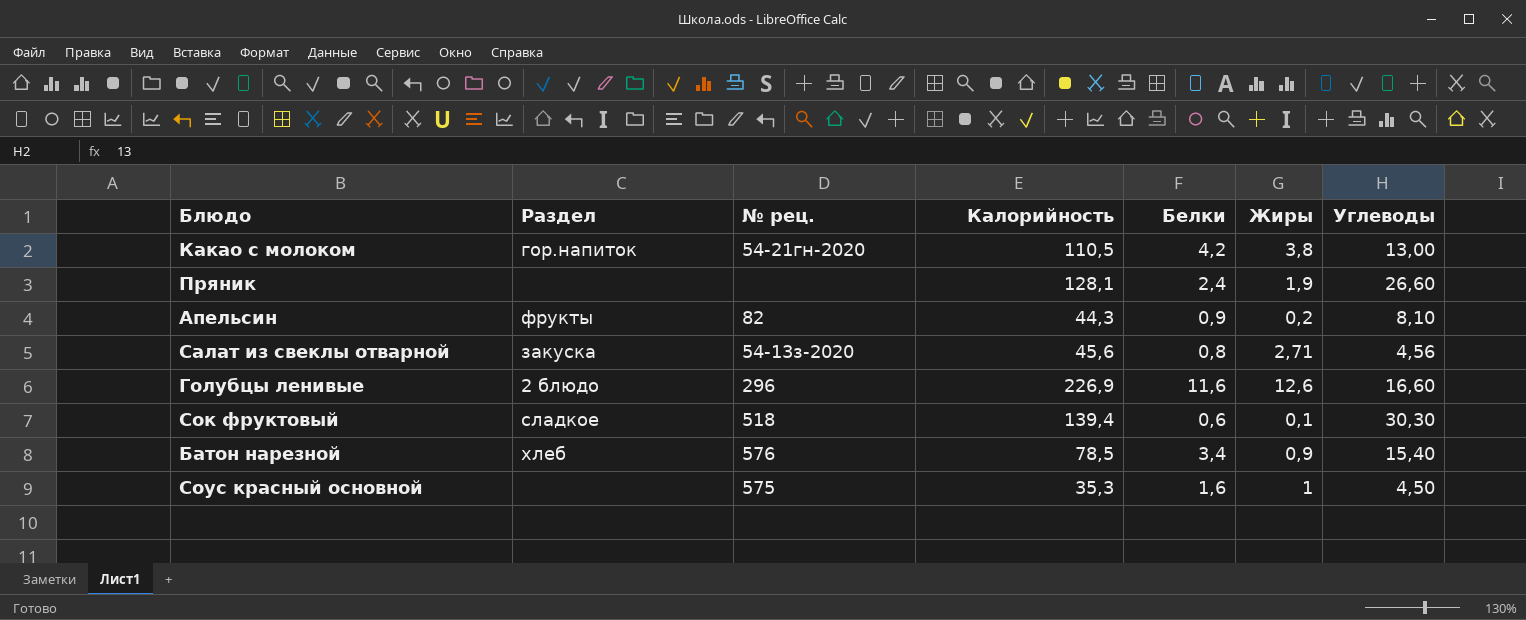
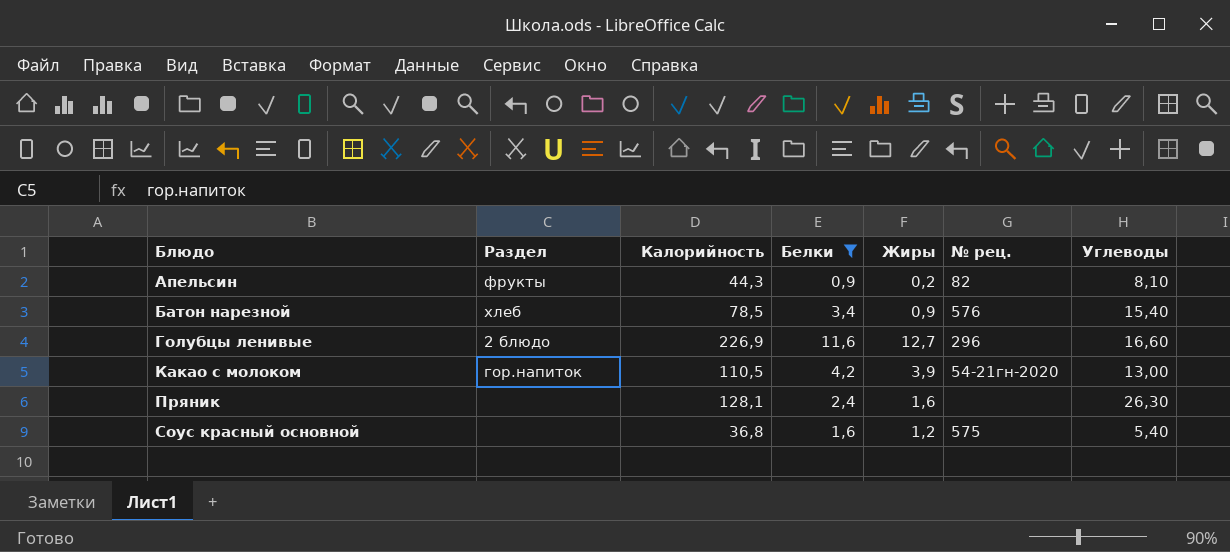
filter: none -> Белки >= 0,9
row order: none -> Блюдо ascending
column № рец. | position: 3 -> 6
Голубцы ленивые | Жиры: 12,6 -> 12,7
Какао с молоком | Жиры: 3,8 -> 3,9
Пряник | Жиры: 1,9 -> 1,6
Пряник | Углеводы: 26,60 -> 26,30
Соус красный основной | Калорийность: 35,3 -> 36,8
Соус красный основной | Жиры: 1 -> 1,2
Соус красный основной | Углеводы: 4,50 -> 5,40

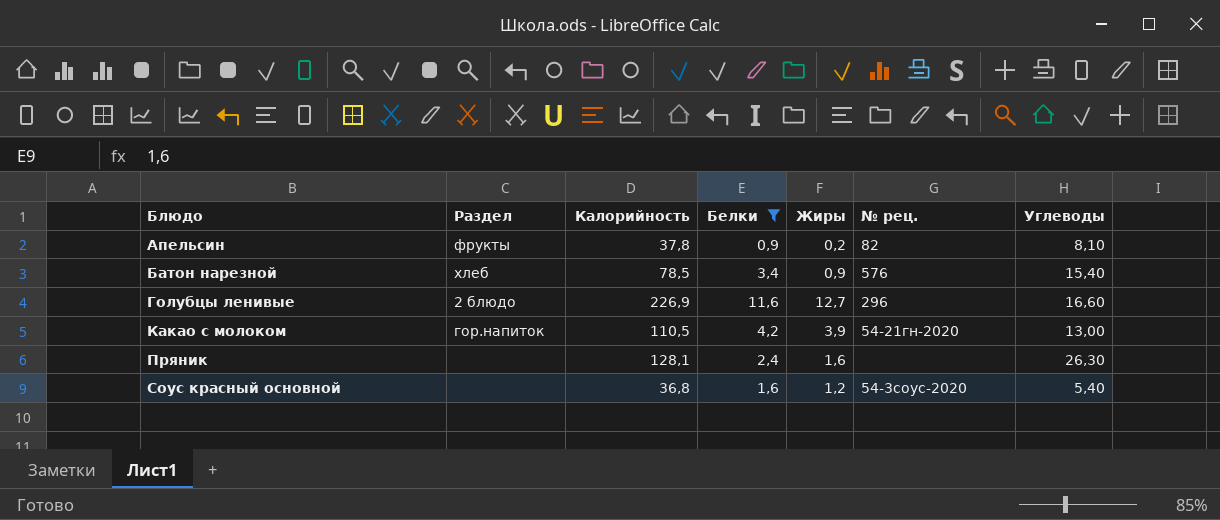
Апельсин | Калорийность: 44,3 -> 37,8
Соус красный основной | № рец.: 575 -> 54-3соус-2020

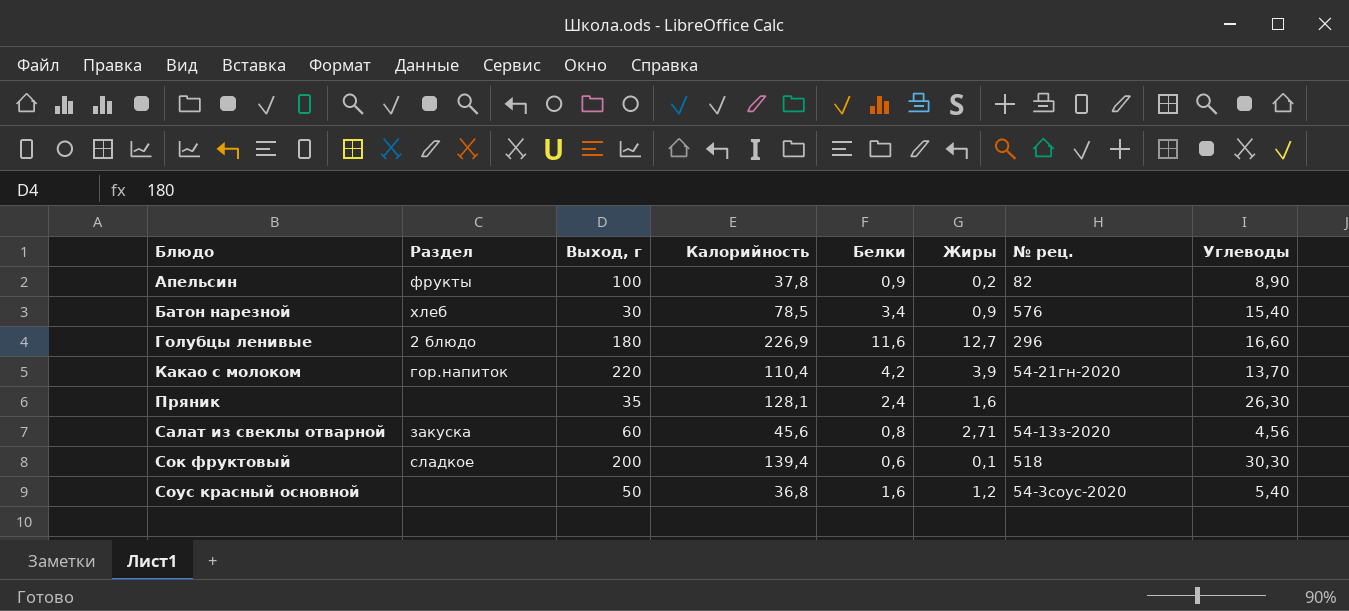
filter: Белки >= 0,9 -> none
column Выход, г | position: none -> 3
Апельсин | Углеводы: 8,10 -> 8,90
Какао с молоком | Калорийность: 110,5 -> 110,4
Какао с молоком | Углеводы: 13,00 -> 13,70

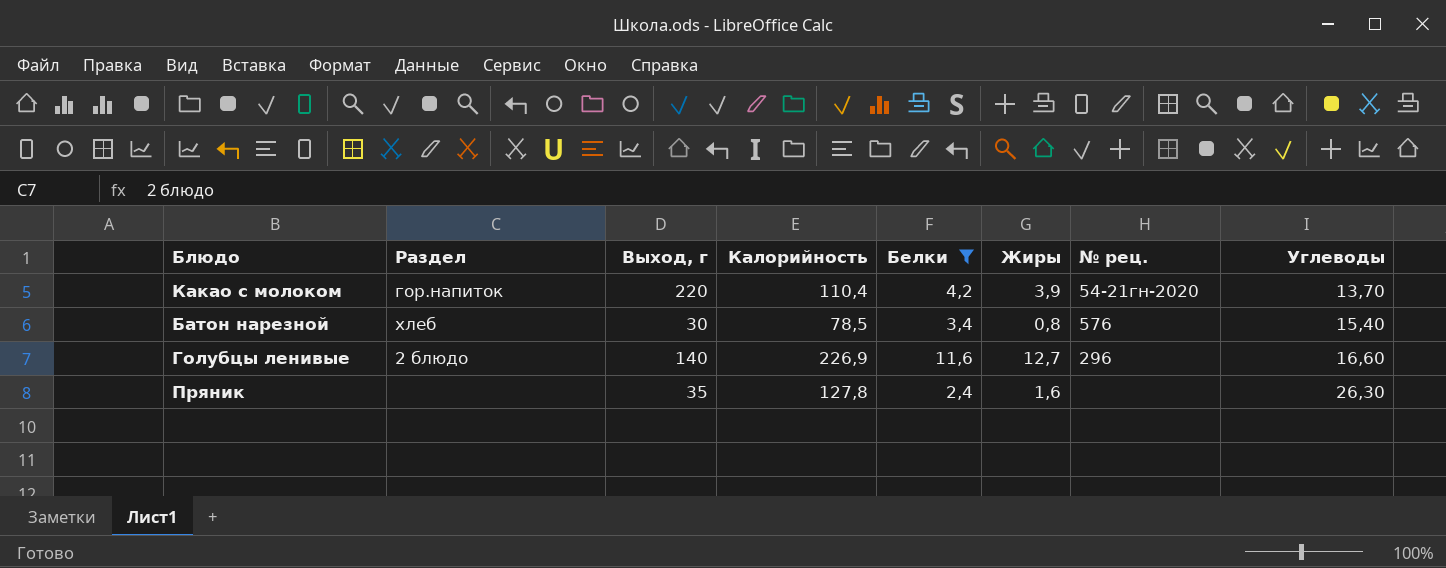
filter: none -> Белки >= 2,4
row order: Блюдо ascending -> Углеводы ascending
Батон нарезной | Жиры: 0,9 -> 0,8
Голубцы ленивые | Выход, г: 180 -> 140
Пряник | Калорийность: 128,1 -> 127,8

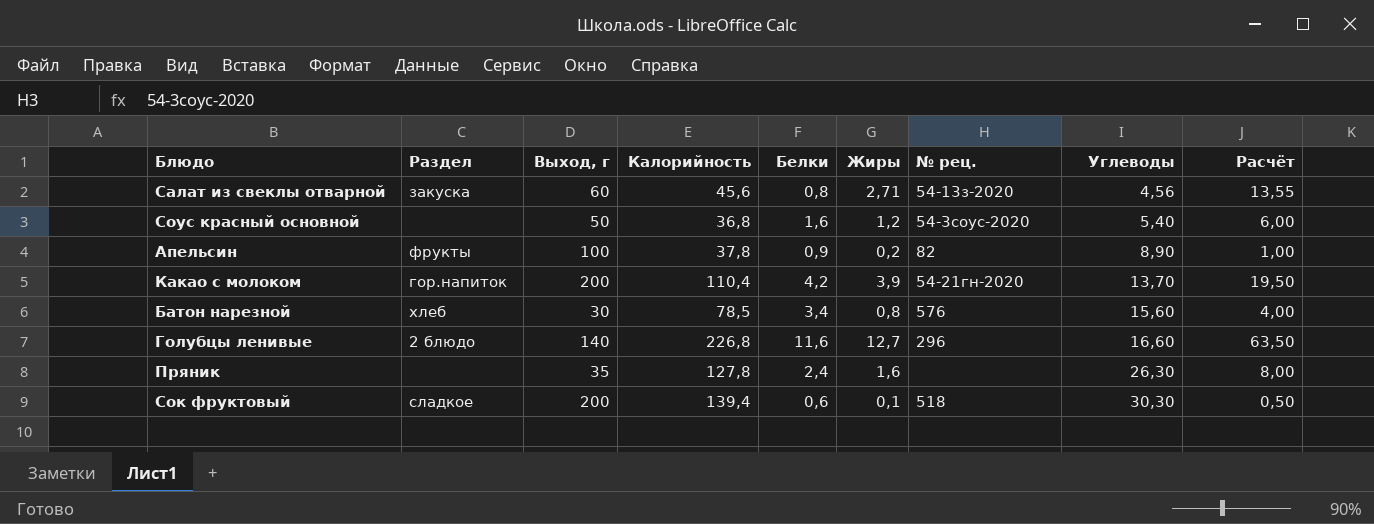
filter: Белки >= 2,4 -> none
column Расчёт | formula: none -> [Жиры] * 5
Какао с молоком | Выход, г: 220 -> 200
Батон нарезной | Углеводы: 15,40 -> 15,60
Голубцы ленивые | Калорийность: 226,9 -> 226,8

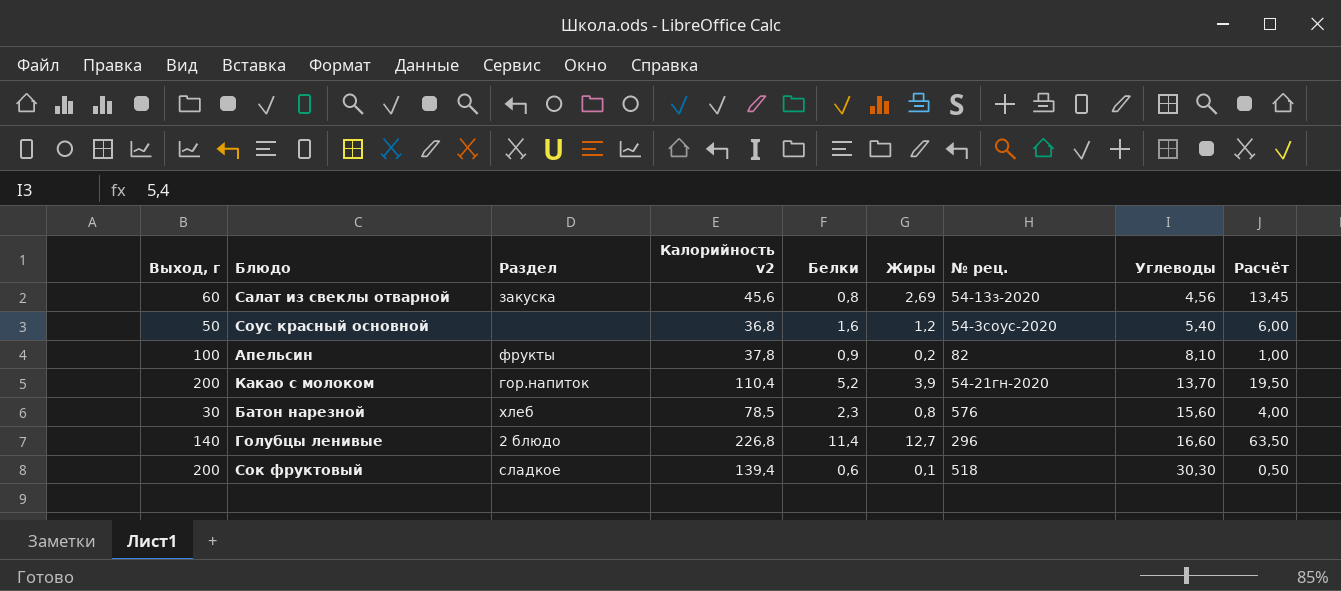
column Выход, г | position: 3 -> 1
column name: Калорийность -> Калорийность v2
row Пряник: none | 35 | 127,8 | 2,4 | 1,6 | none | 26,30 | 8,00 -> none
Салат из свеклы отварной | Жиры: 2,71 -> 2,69
Салат из свеклы отварной | Расчёт: 13,55 -> 13,45
Апельсин | Углеводы: 8,90 -> 8,10
Какао с молоком | Белки: 4,2 -> 5,2
Батон нарезной | Белки: 3,4 -> 2,3
Голубцы ленивые | Белки: 11,6 -> 11,4

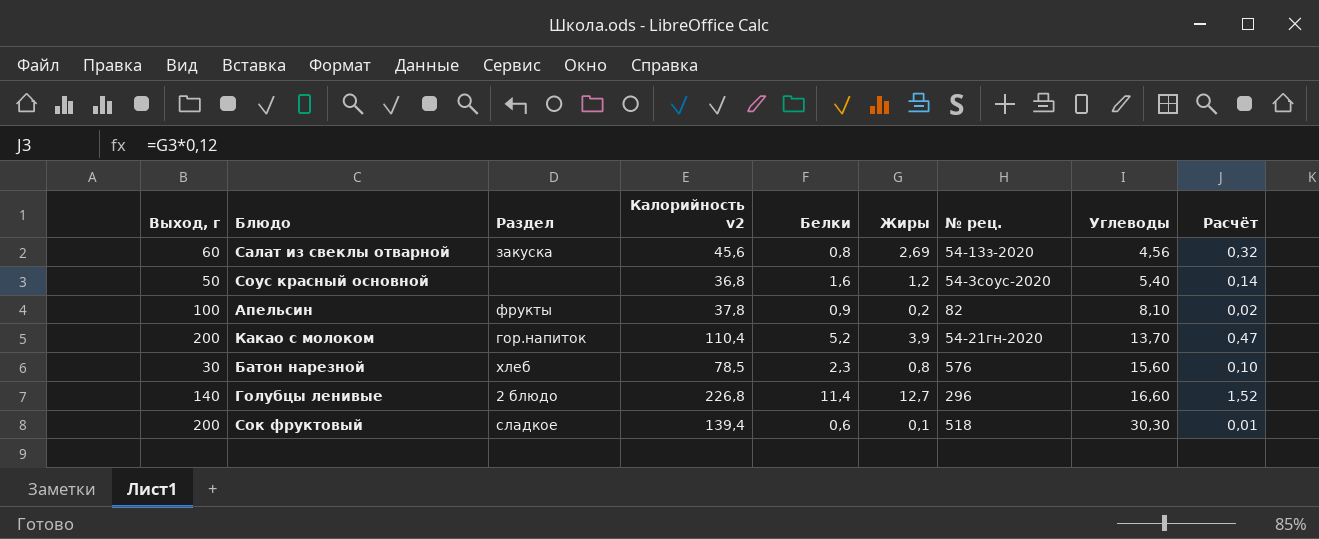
column Расчёт | formula: [Жиры] * 5 -> [Жиры] * 0,12

